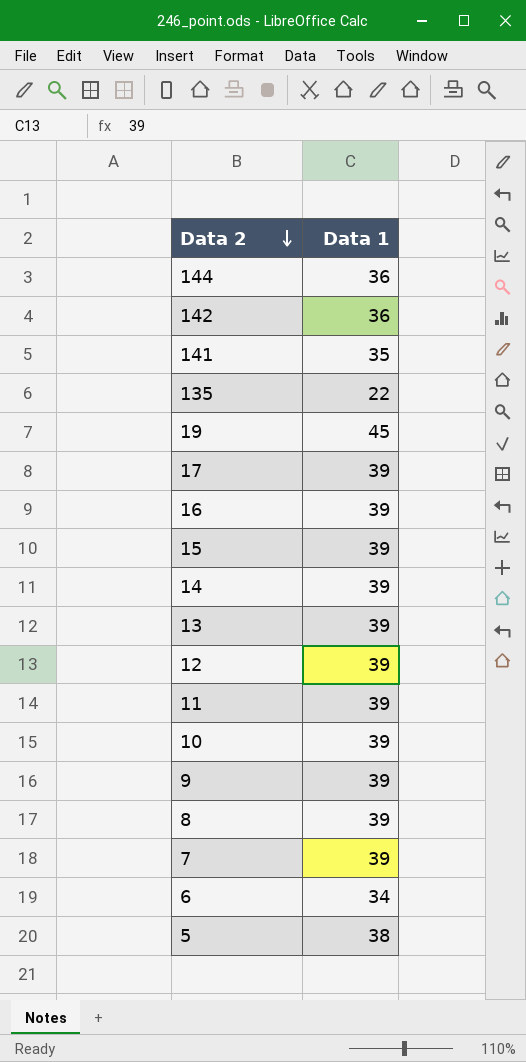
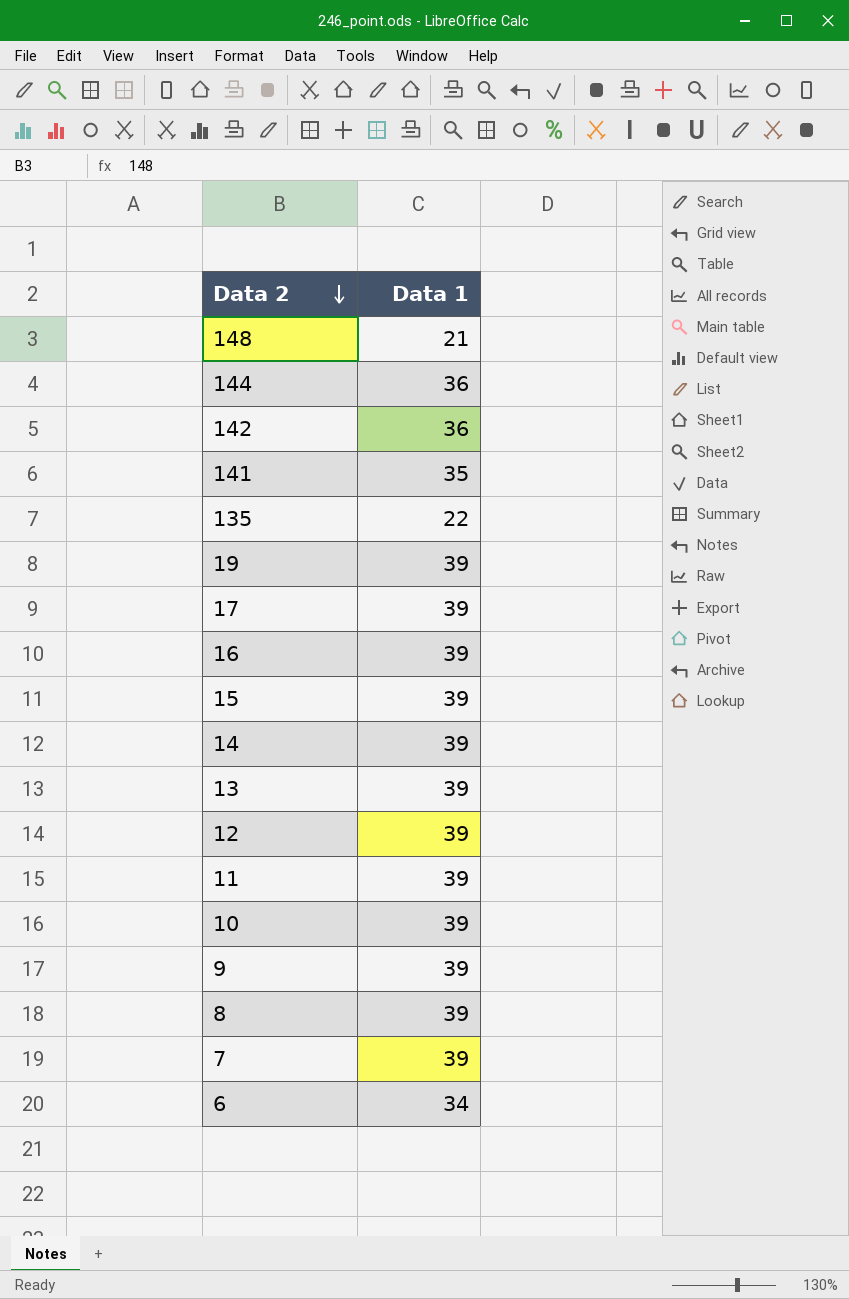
row 5: 38 -> none
row 148: none -> 21
19 | Data 1: 45 -> 39

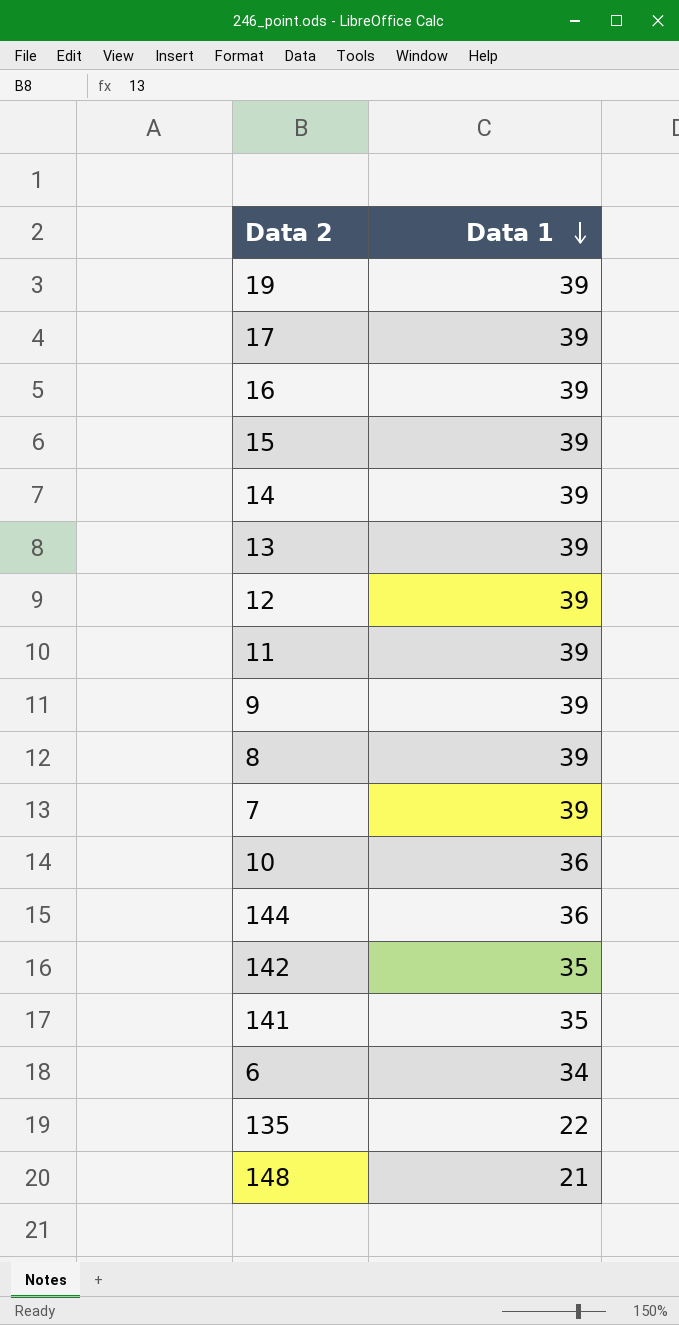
row order: Data 2 descending -> Data 1 descending
10 | Data 1: 39 -> 36
142 | Data 1: 36 -> 35

